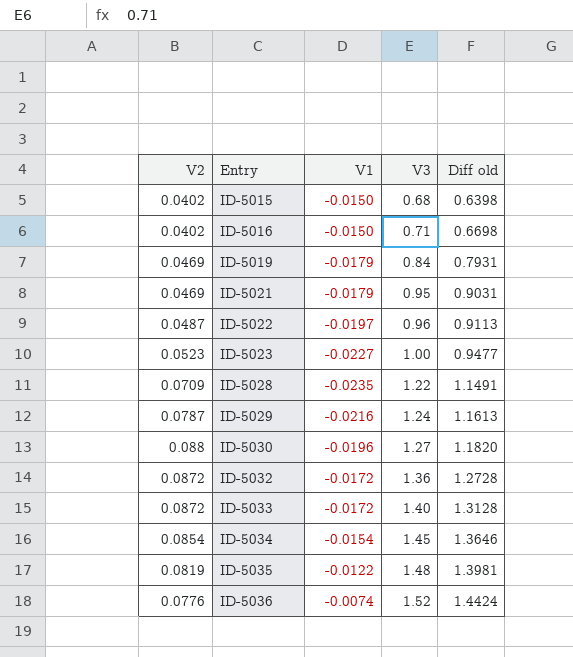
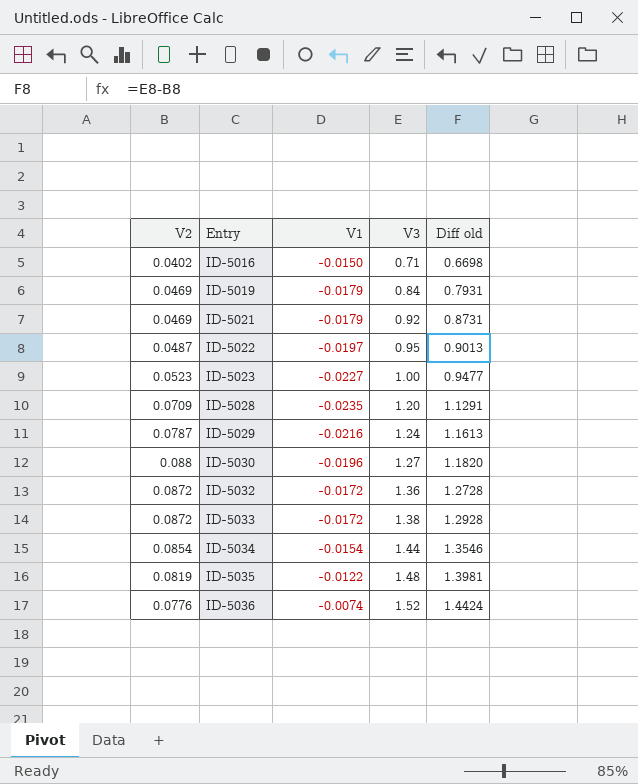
row ID-5015: 0.0402 | -0.0150 | 0.68 | 0.6398 -> none
ID-5021 | V3: 0.95 -> 0.92
ID-5021 | Diff old: 0.9031 -> 0.8731
ID-5022 | V3: 0.96 -> 0.95
ID-5022 | Diff old: 0.9113 -> 0.9013
ID-5028 | V3: 1.22 -> 1.20
ID-5028 | Diff old: 1.1491 -> 1.1291
ID-5033 | V3: 1.40 -> 1.38
ID-5033 | Diff old: 1.3128 -> 1.2928
ID-5034 | V3: 1.45 -> 1.44
ID-5034 | Diff old: 1.3646 -> 1.3546

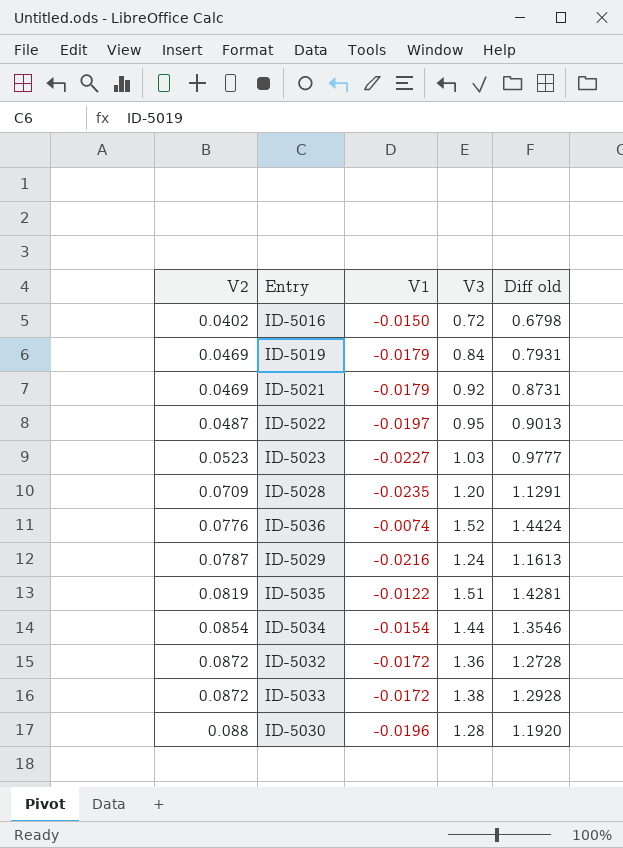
row order: Entry ascending -> V2 ascending
ID-5016 | V3: 0.71 -> 0.72
ID-5016 | Diff old: 0.6698 -> 0.6798
ID-5023 | V3: 1.00 -> 1.03
ID-5023 | Diff old: 0.9477 -> 0.9777
ID-5035 | V3: 1.48 -> 1.51
ID-5035 | Diff old: 1.3981 -> 1.4281
ID-5030 | V3: 1.27 -> 1.28
ID-5030 | Diff old: 1.1820 -> 1.1920

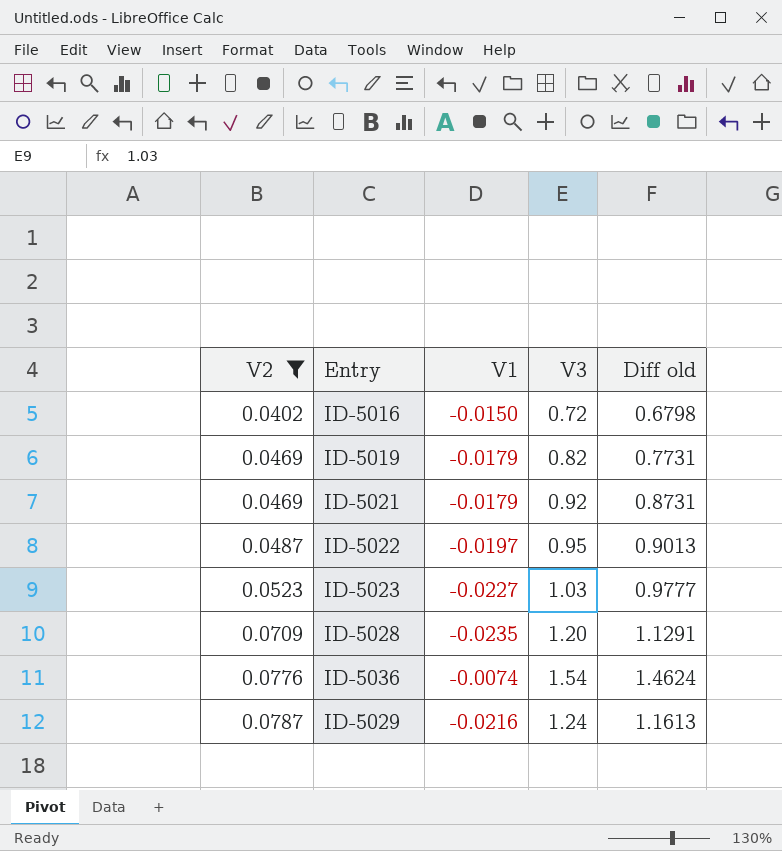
filter: none -> V2 <= 0.0787
ID-5019 | V3: 0.84 -> 0.82
ID-5019 | Diff old: 0.7931 -> 0.7731
ID-5036 | V3: 1.52 -> 1.54
ID-5036 | Diff old: 1.4424 -> 1.4624

